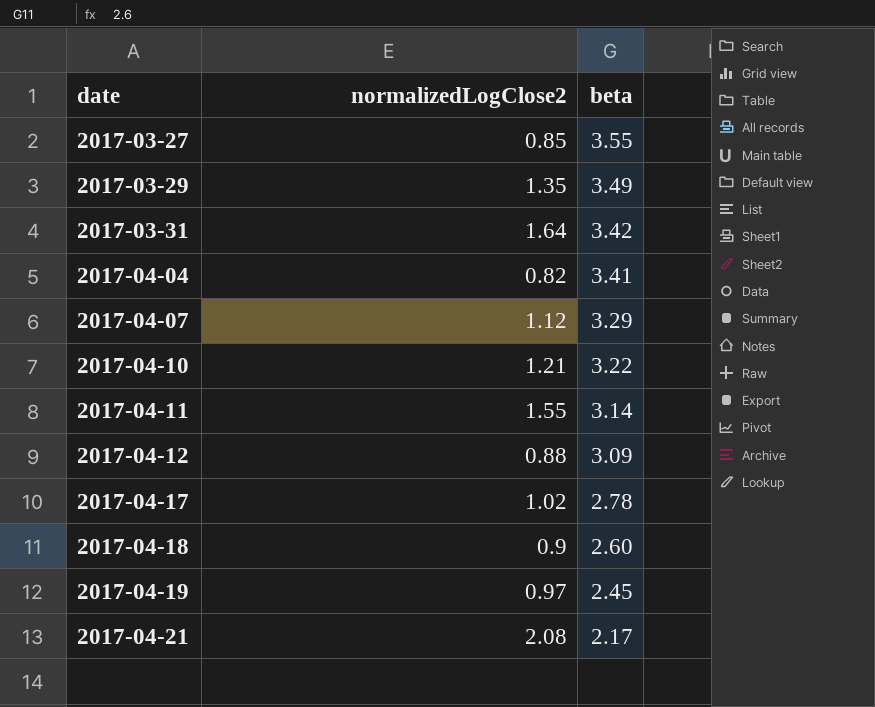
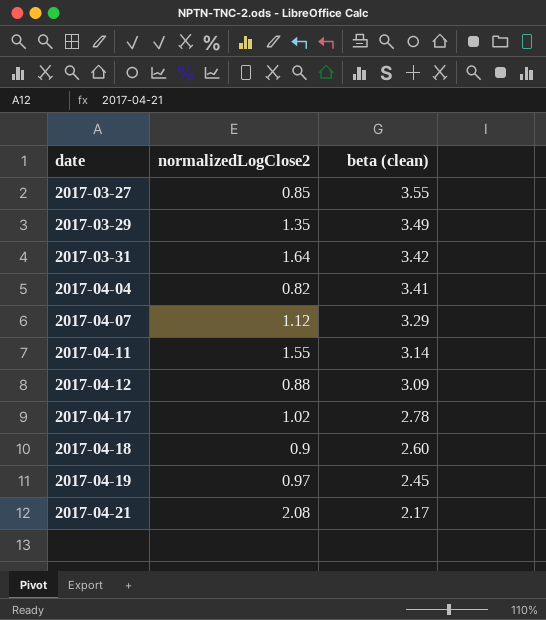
column name: beta -> beta (clean)
row 2017-04-10: 1.21 | 3.22 -> none

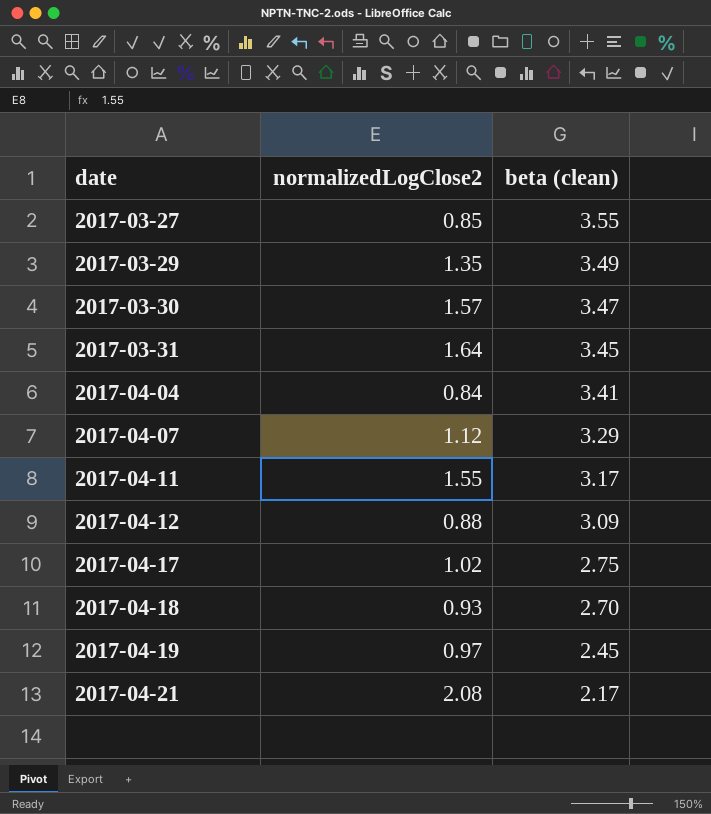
row 2017-03-30: none -> 1.57 | 3.47
2017-03-31 | beta (clean): 3.42 -> 3.45
2017-04-04 | normalizedLogClose2: 0.82 -> 0.84
2017-04-11 | beta (clean): 3.14 -> 3.17
2017-04-17 | beta (clean): 2.78 -> 2.75
2017-04-18 | normalizedLogClose2: 0.9 -> 0.93
2017-04-18 | beta (clean): 2.60 -> 2.70

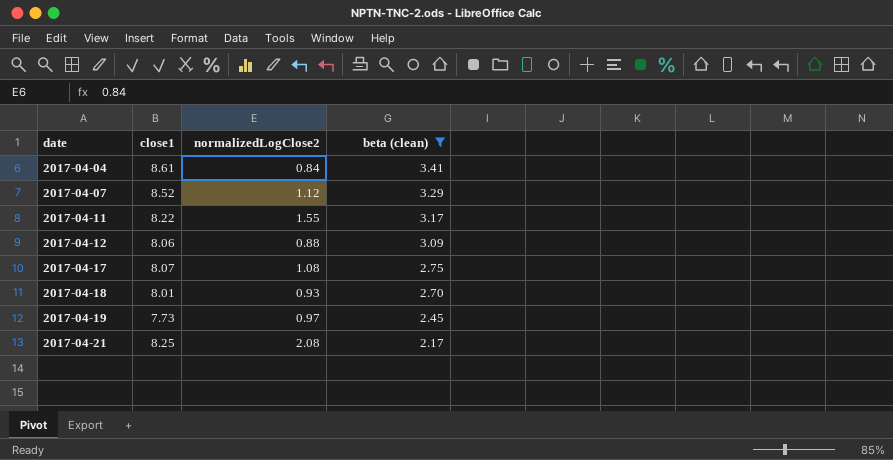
filter: none -> beta (clean) <= 3.41
column close1 | position: none -> 2
2017-04-17 | normalizedLogClose2: 1.02 -> 1.08

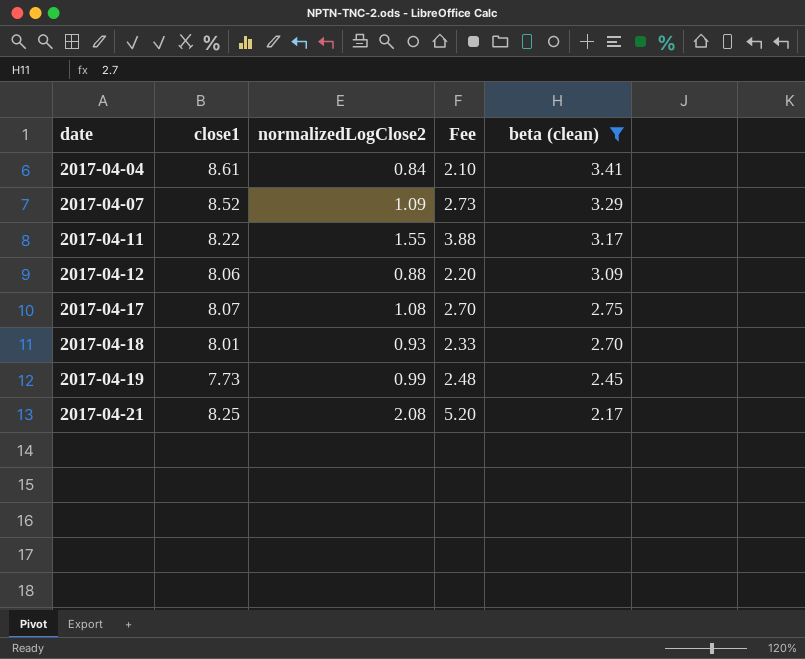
column Fee | formula: none -> [normalizedLogClose2] * 2.5
2017-04-07 | normalizedLogClose2: 1.12 -> 1.09
2017-04-19 | normalizedLogClose2: 0.97 -> 0.99

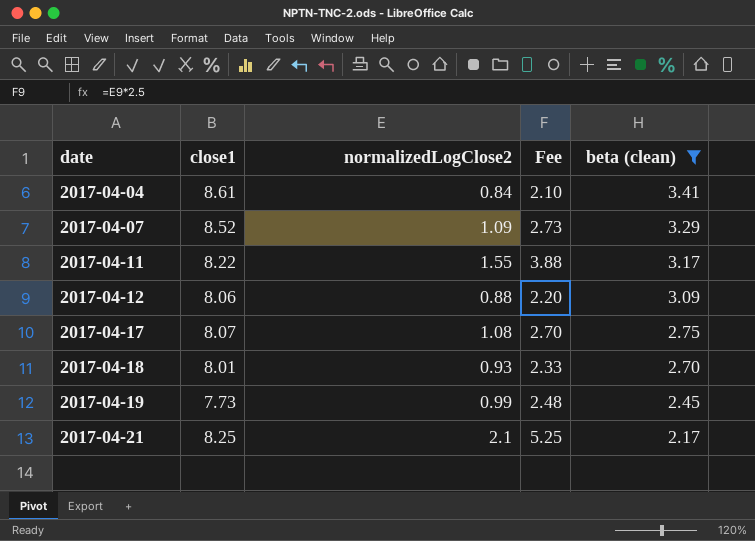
2017-04-21 | normalizedLogClose2: 2.08 -> 2.1
2017-04-21 | Fee: 5.20 -> 5.25

